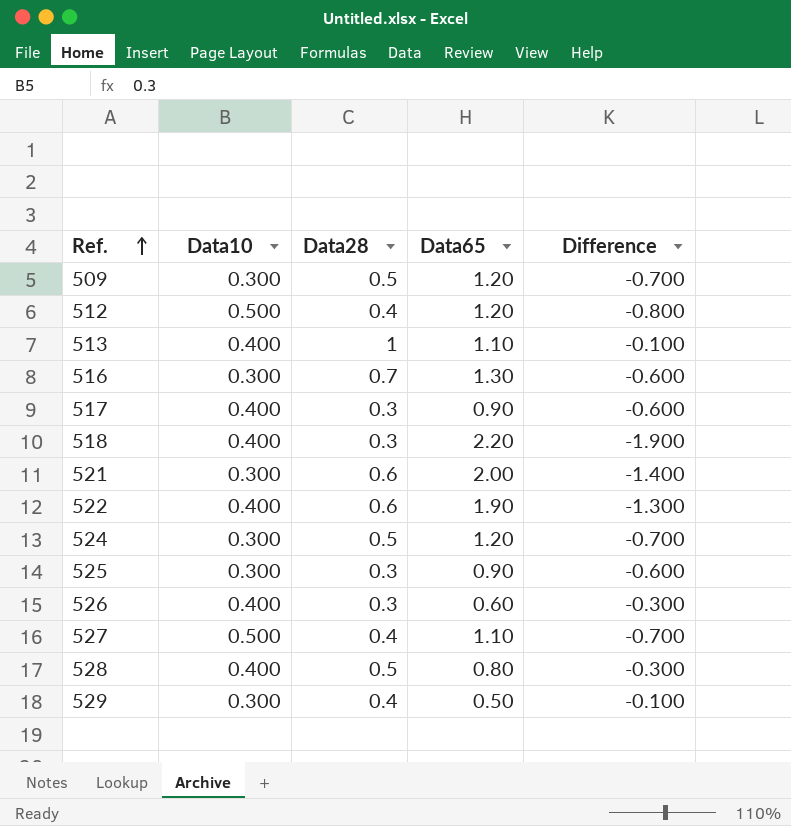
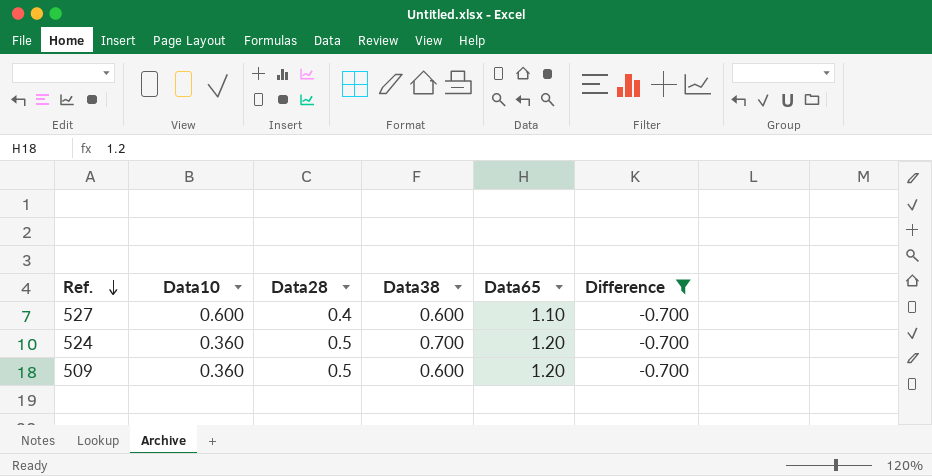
filter: none -> Difference = -0.700
row order: Ref. ascending -> Ref. descending
column Data38 | position: none -> 4
527 | Data10: 0.500 -> 0.600
524 | Data10: 0.300 -> 0.360
509 | Data10: 0.300 -> 0.360

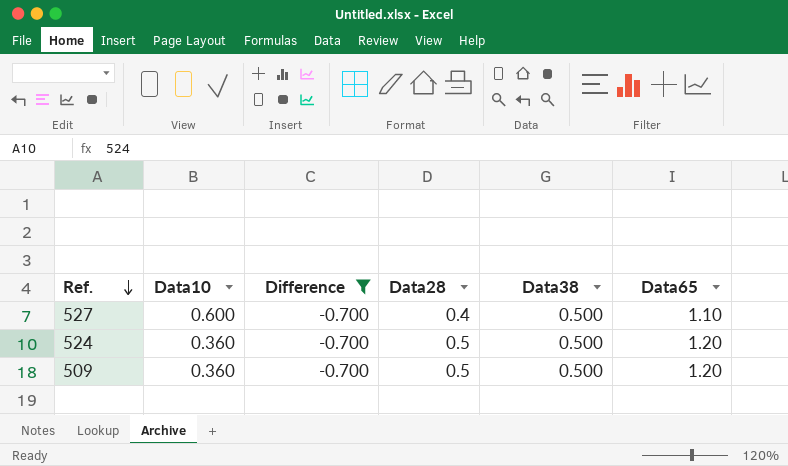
column Difference | position: 6 -> 3
527 | Data38: 0.600 -> 0.500
524 | Data38: 0.700 -> 0.500
509 | Data38: 0.600 -> 0.500

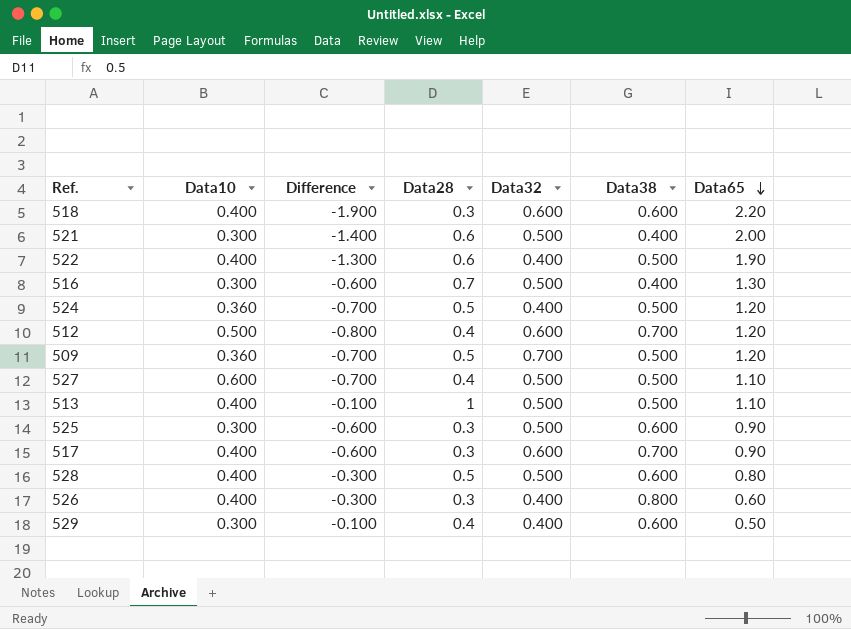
filter: Difference = -0.700 -> none
row order: Ref. descending -> Data65 descending
column Data32 | position: none -> 5

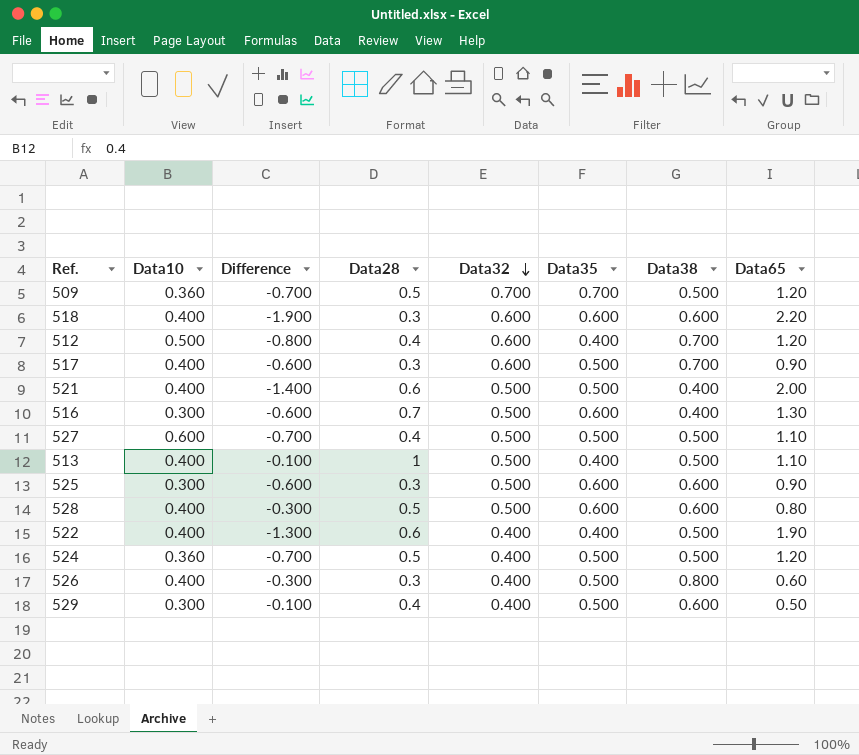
row order: Data65 descending -> Data32 descending
column Data35 | position: none -> 6
521 | Data10: 0.300 -> 0.400

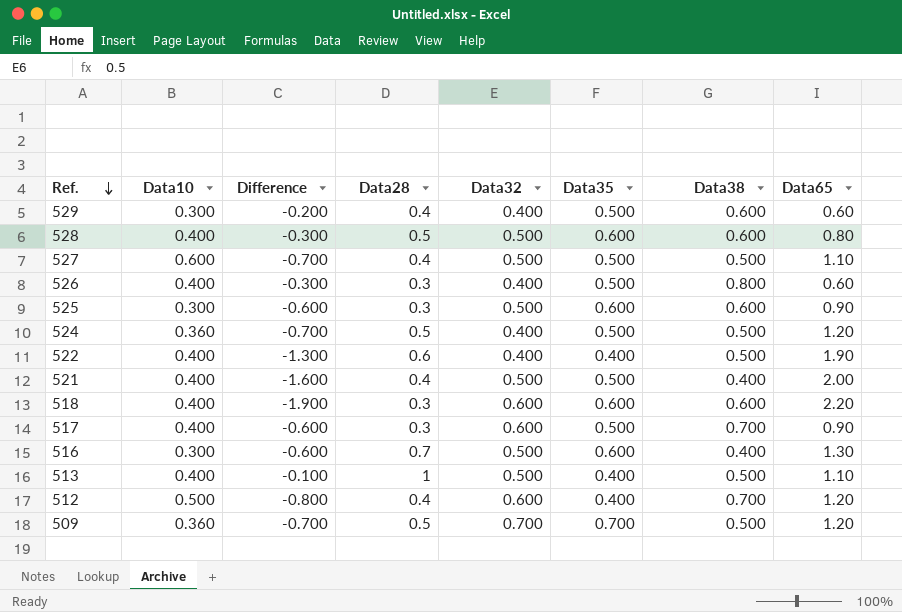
row order: Data32 descending -> Ref. descending
529 | Difference: -0.100 -> -0.200
529 | Data65: 0.50 -> 0.60
521 | Difference: -1.400 -> -1.600
521 | Data28: 0.6 -> 0.4

